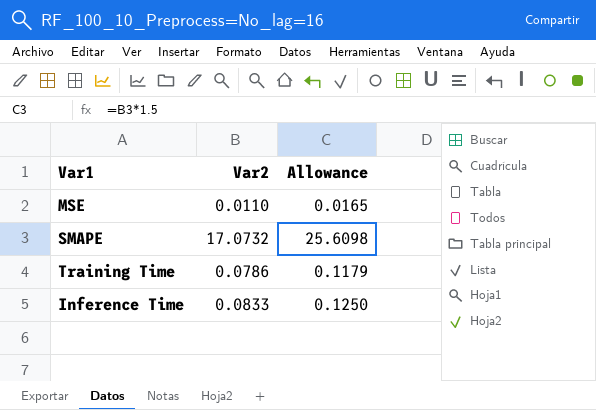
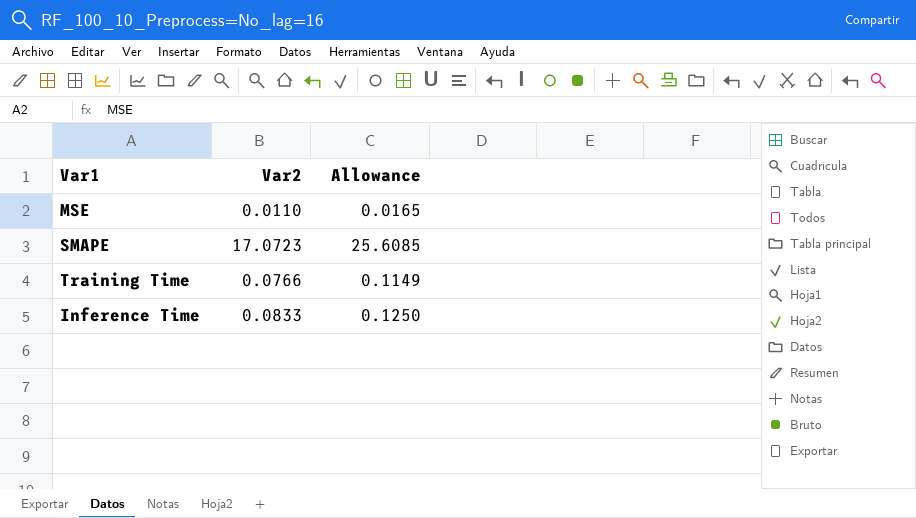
SMAPE | Var2: 17.0732 -> 17.0723
SMAPE | Allowance: 25.6098 -> 25.6085
Training Time | Var2: 0.0786 -> 0.0766
Training Time | Allowance: 0.1179 -> 0.1149

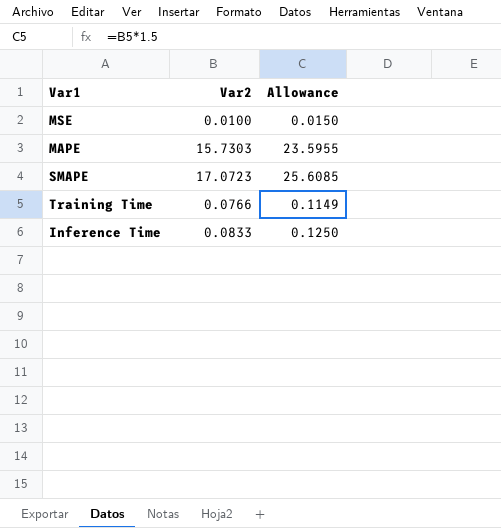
MSE | Var2: 0.0110 -> 0.0100
MSE | Allowance: 0.0165 -> 0.0150
row MAPE: none -> 15.7303 | 23.5955

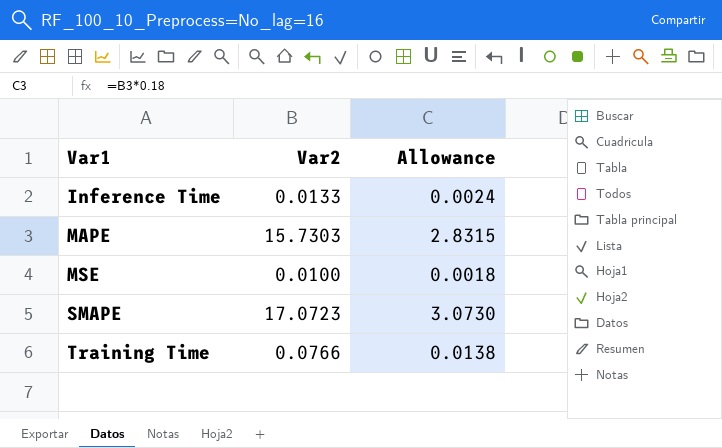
row order: none -> Var1 ascending
column Allowance | formula: [Var2] * 1.5 -> [Var2] * 0.18
Inference Time | Var2: 0.0833 -> 0.0133

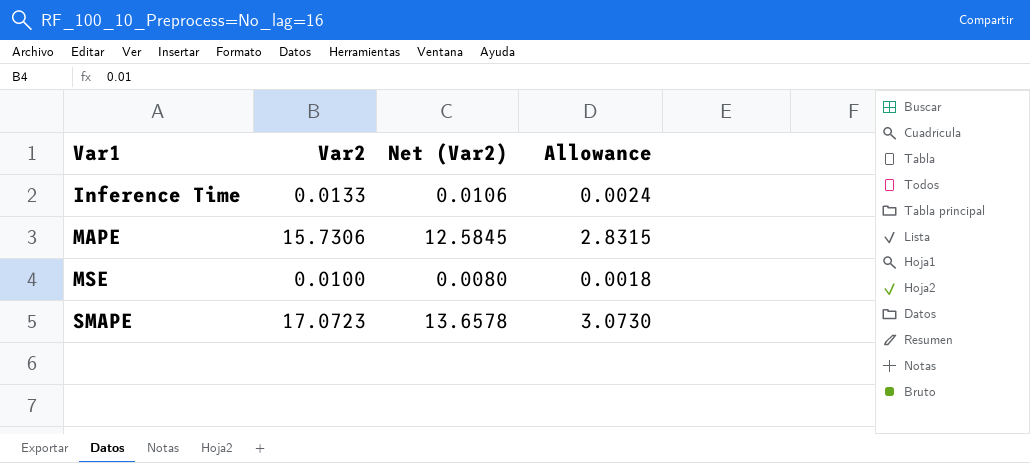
column Net (Var2) | formula: none -> [Var2] * 0.8
row Training Time: 0.0766 | 0.0138 -> none
MAPE | Var2: 15.7303 -> 15.7306

